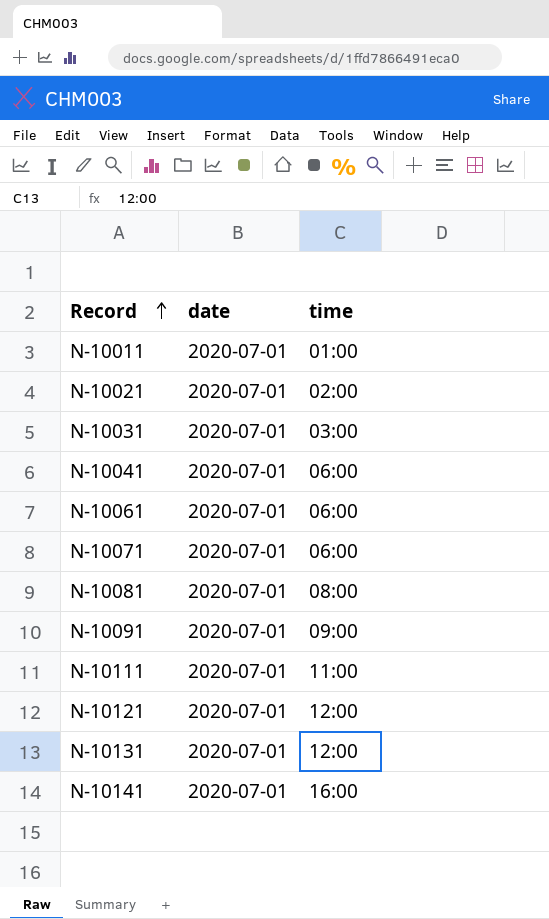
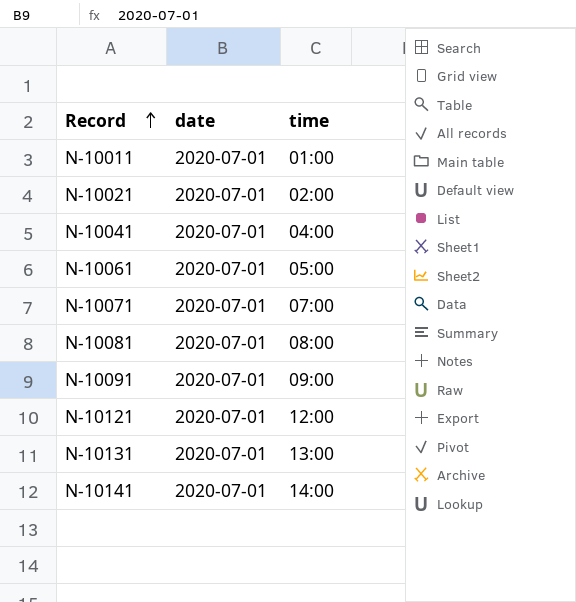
row N-10031: 2020-07-01 | 03:00 -> none
row N-10111: 2020-07-01 | 11:00 -> none
N-10041 | time: 06:00 -> 04:00
N-10061 | time: 06:00 -> 05:00
N-10071 | time: 06:00 -> 07:00
N-10131 | time: 12:00 -> 13:00
N-10141 | time: 16:00 -> 14:00

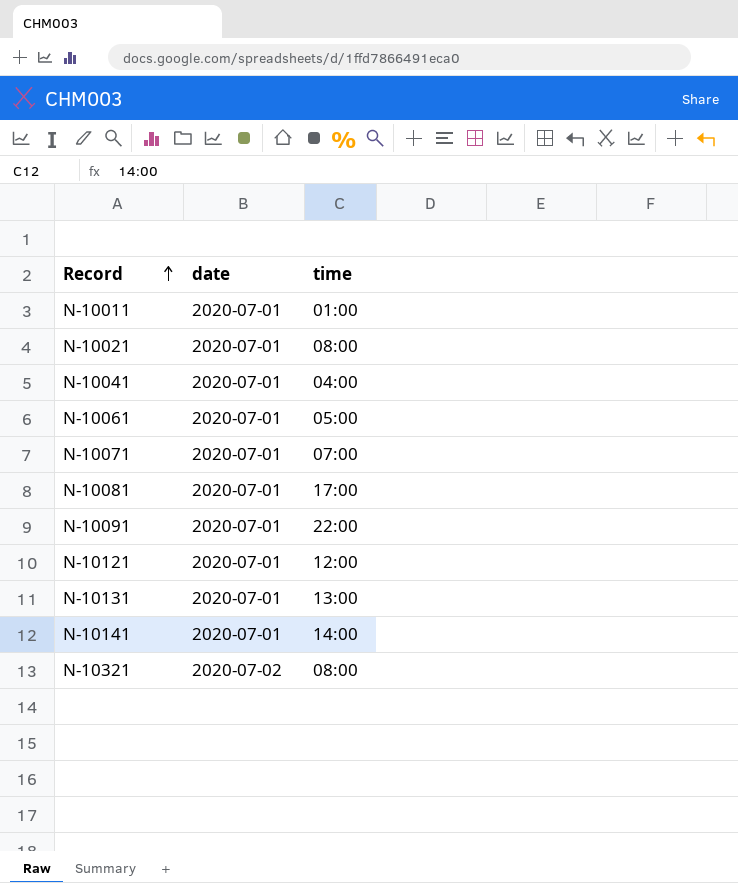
N-10021 | time: 02:00 -> 08:00
N-10081 | time: 08:00 -> 17:00
N-10091 | time: 09:00 -> 22:00
row N-10321: none -> 2020-07-02 | 08:00

